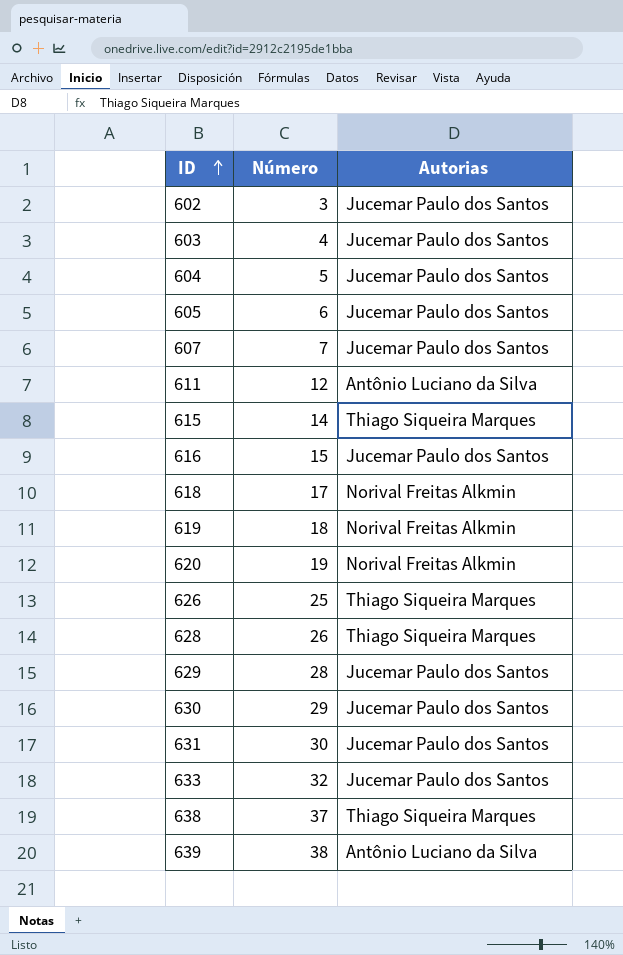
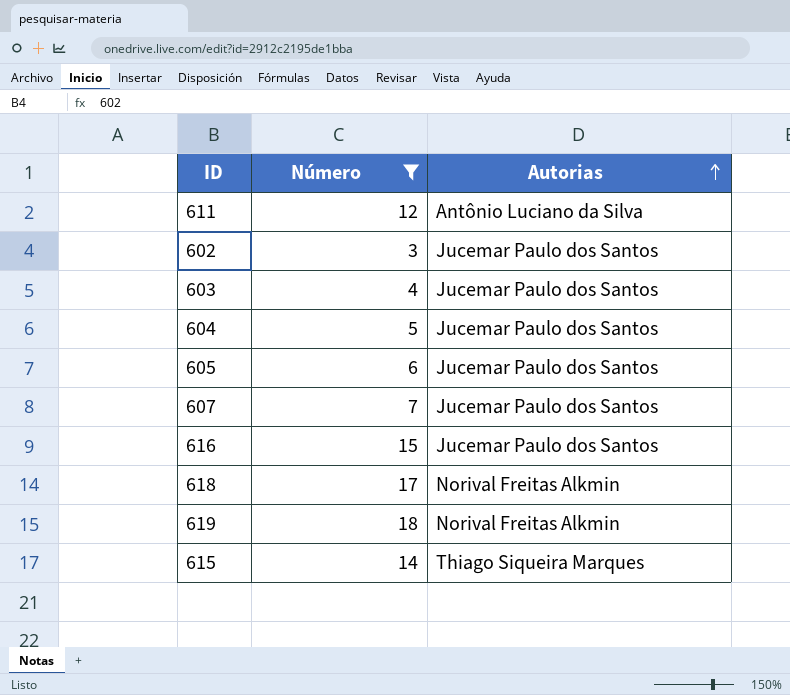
filter: none -> Número <= 18
row order: ID ascending -> Autorias ascending

